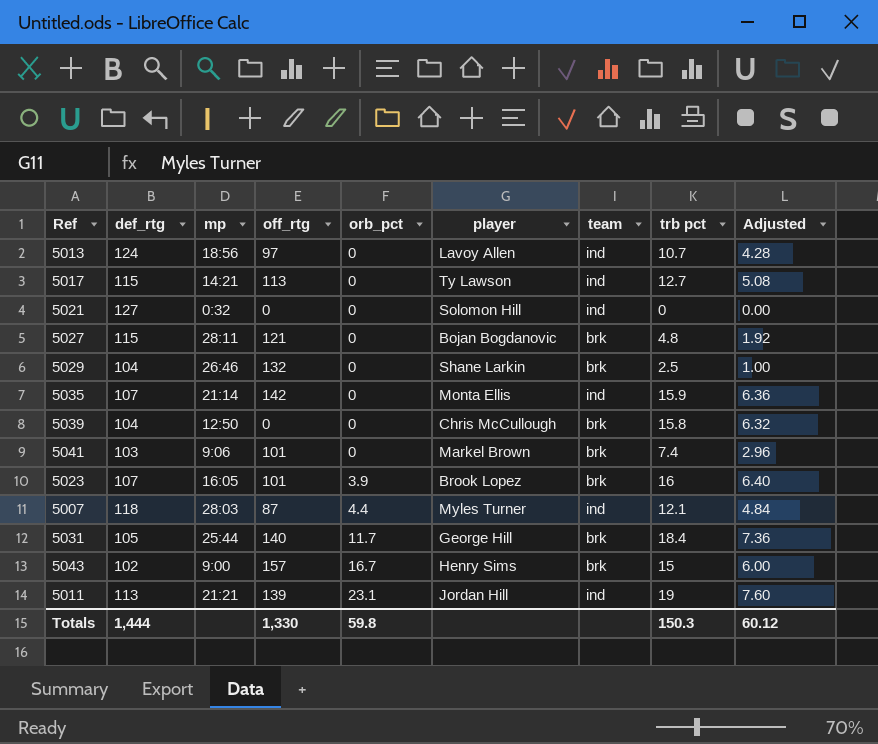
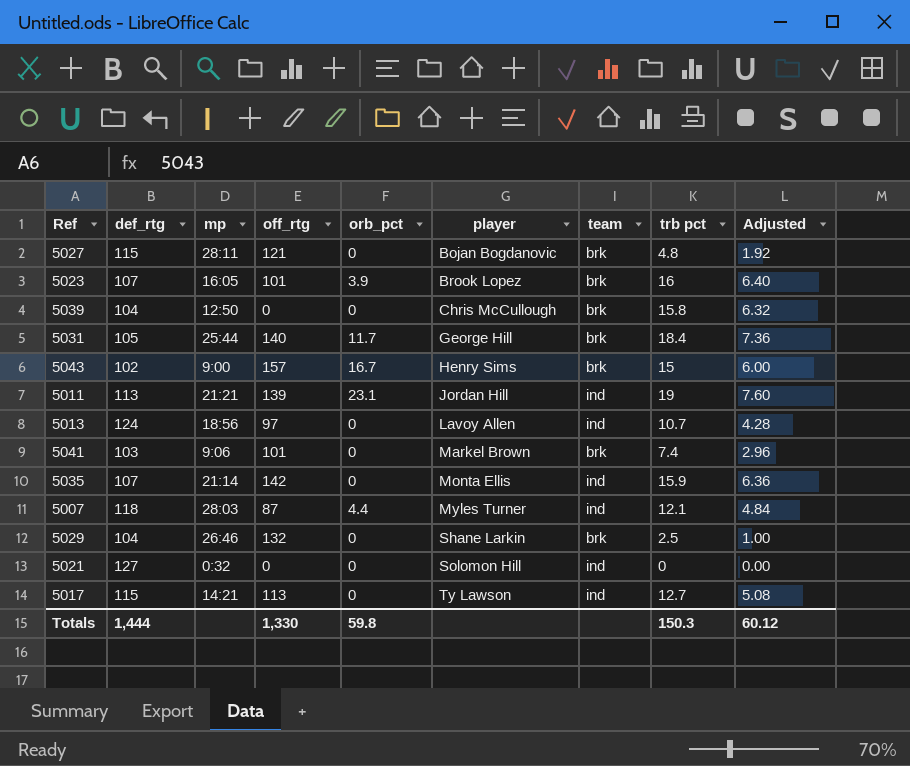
row order: orb_pct ascending -> player ascending

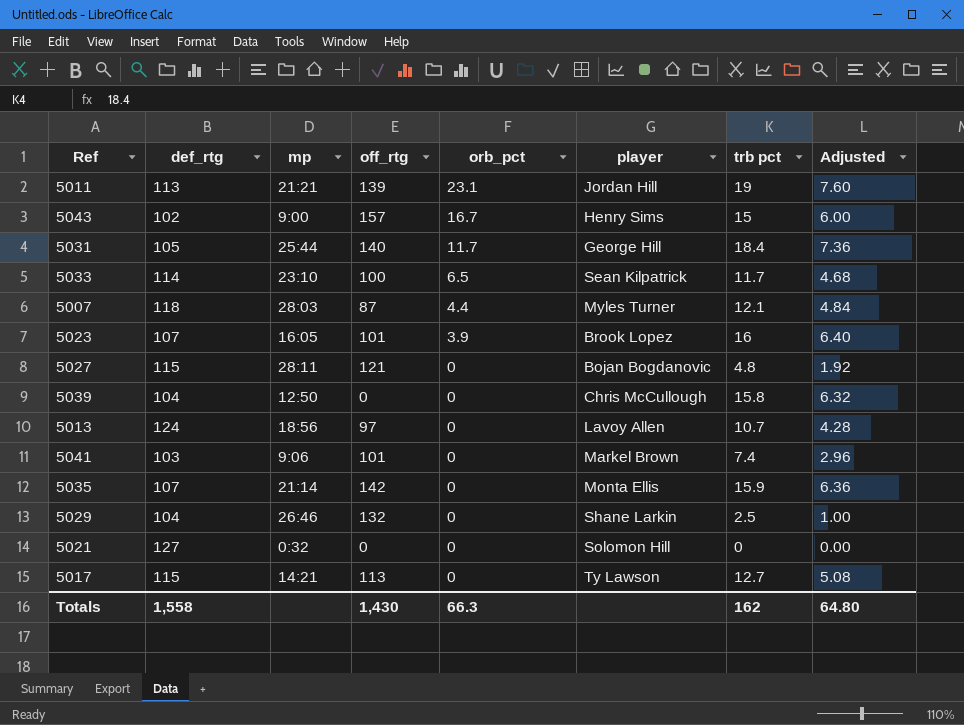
row order: player ascending -> orb_pct descending
column team | position: 7 -> none
row 5033: none -> 114 | 23:10 | 100 | 6.5 | Sean Kilpatrick | 11.7 | 4.68
Totals | def_rtg: 1,444 -> 1,558
Totals | off_rtg: 1,330 -> 1,430
Totals | orb_pct: 59.8 -> 66.3
Totals | trb pct: 150.3 -> 162
Totals | Adjusted: 60.12 -> 64.80

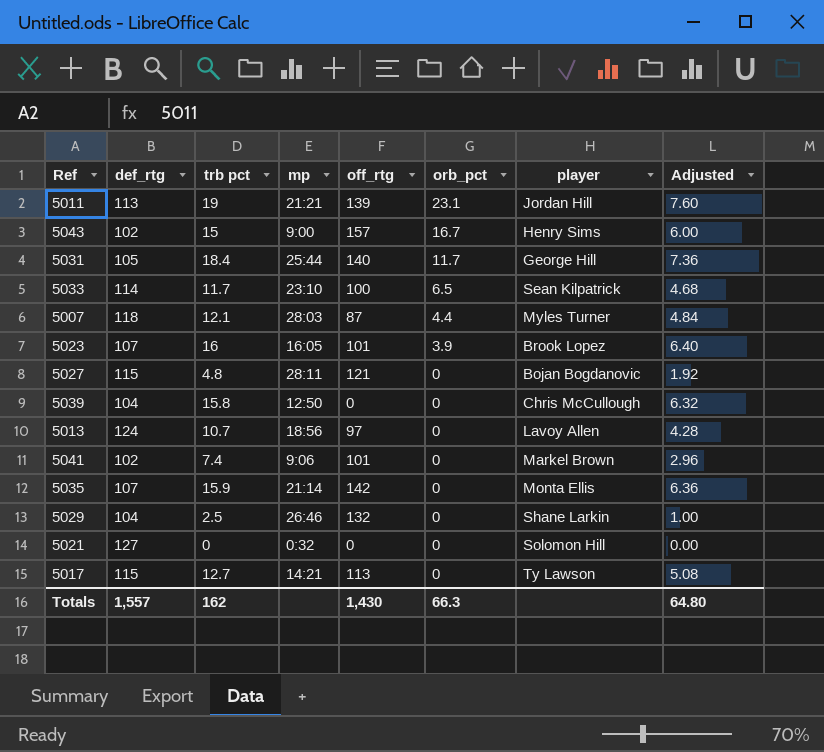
column trb pct | position: 7 -> 3
5041 | def_rtg: 103 -> 102
Totals | def_rtg: 1,558 -> 1,557

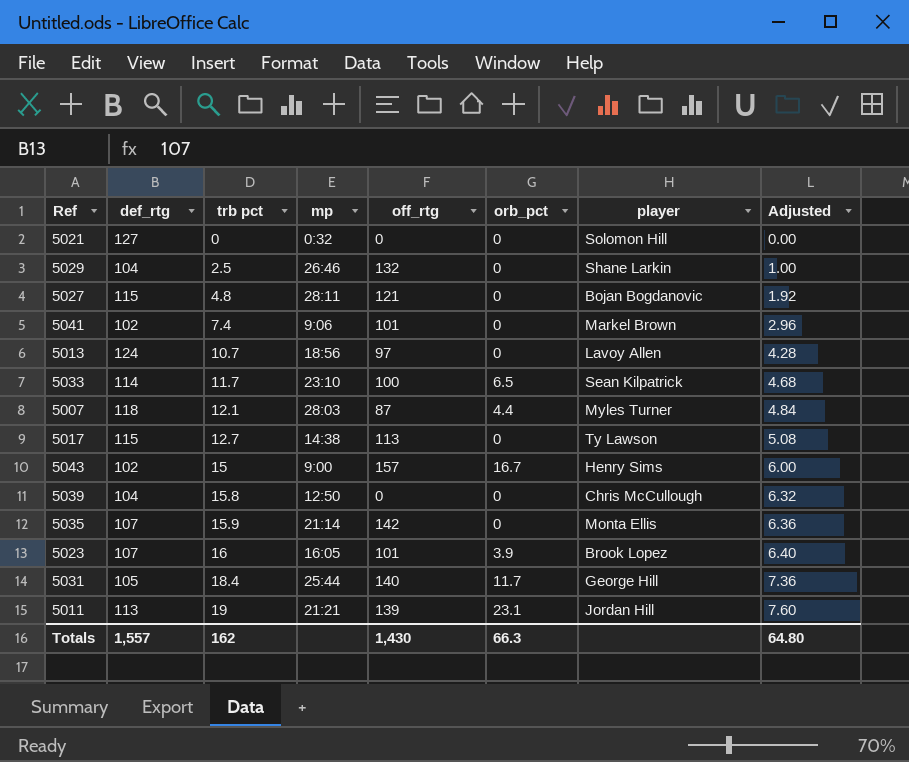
row order: orb_pct descending -> trb pct ascending
5017 | mp: 14:21 -> 14:38

